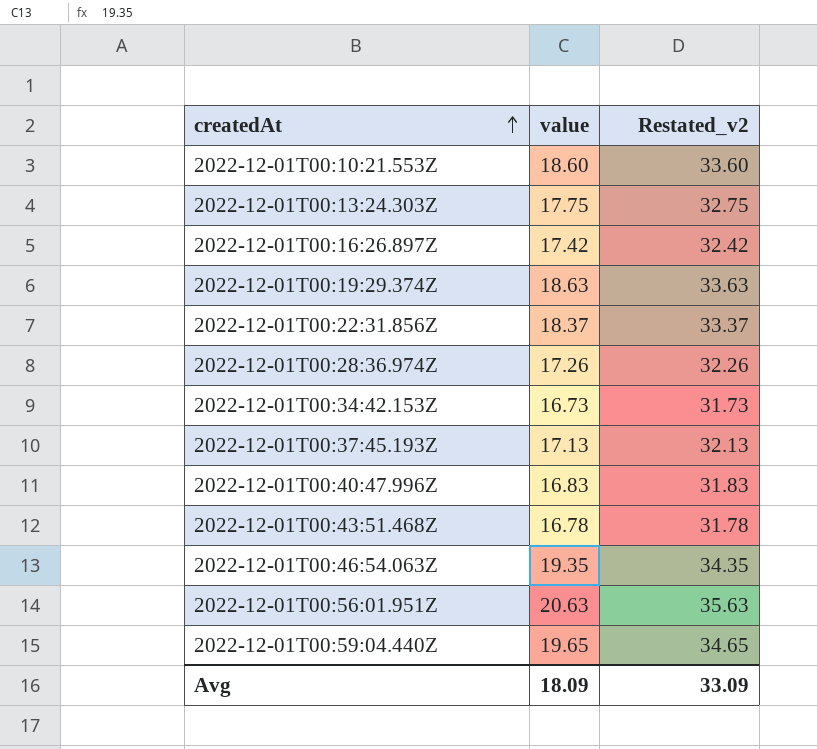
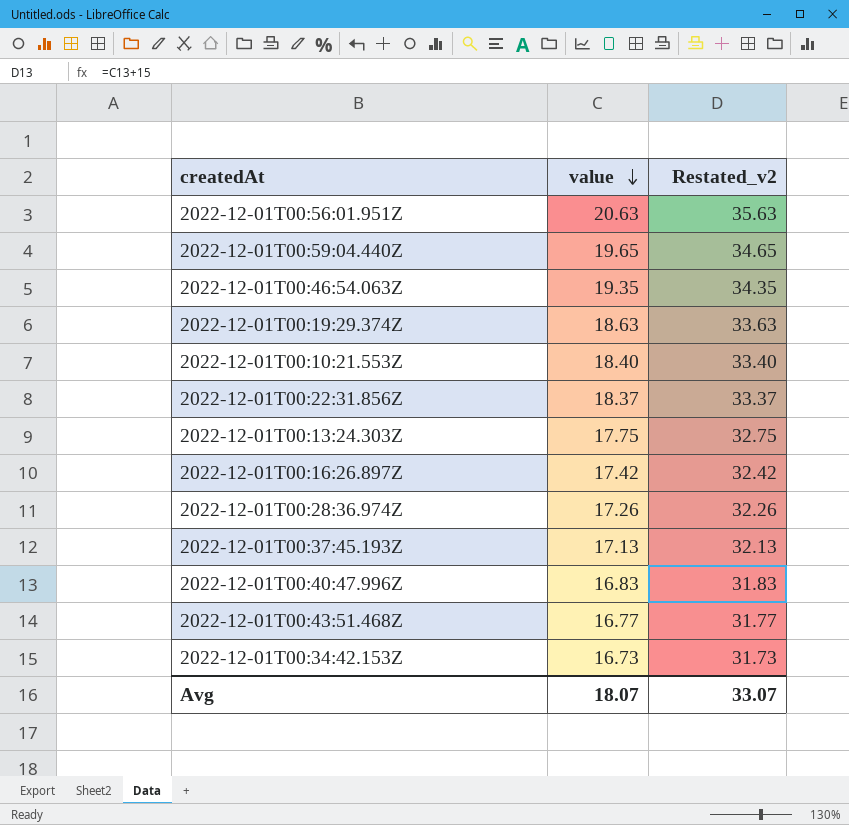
row order: createdAt ascending -> value descending
2022-12-01T00:10:21.553Z | value: 18.60 -> 18.40
2022-12-01T00:10:21.553Z | Restated_v2: 33.60 -> 33.40
2022-12-01T00:43:51.468Z | value: 16.78 -> 16.77
2022-12-01T00:43:51.468Z | Restated_v2: 31.78 -> 31.77
Avg | value: 18.09 -> 18.07
Avg | Restated_v2: 33.09 -> 33.07

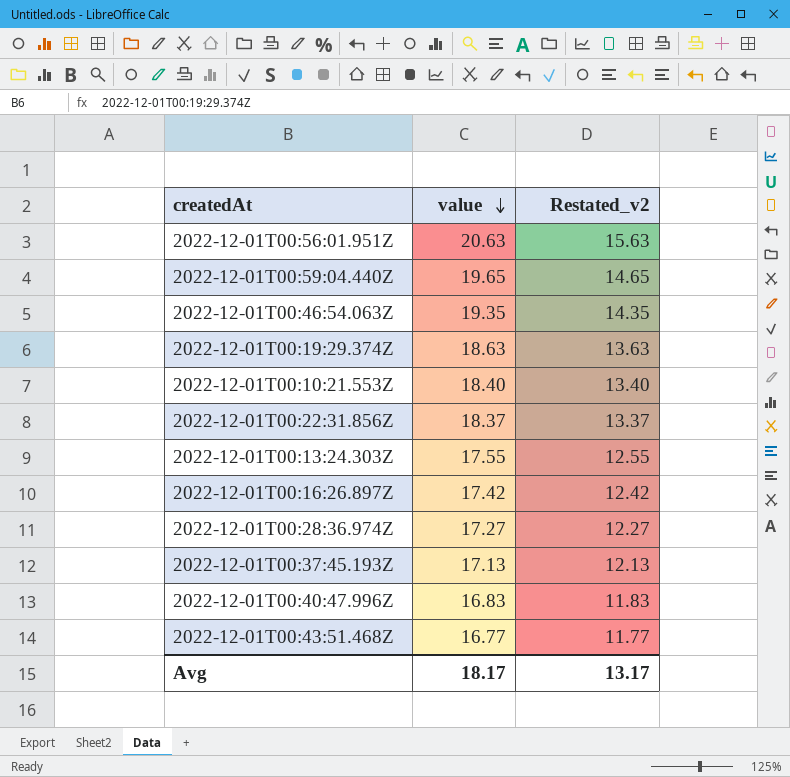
column Restated_v2 | formula: [value] + 15 -> [value] - 5
row 2022-12-01T00:34:42.153Z: 16.73 | 31.73 -> none
2022-12-01T00:13:24.303Z | value: 17.75 -> 17.55
2022-12-01T00:28:36.974Z | value: 17.26 -> 17.27
Avg | value: 18.07 -> 18.17
Avg | Restated_v2: 33.07 -> 13.17

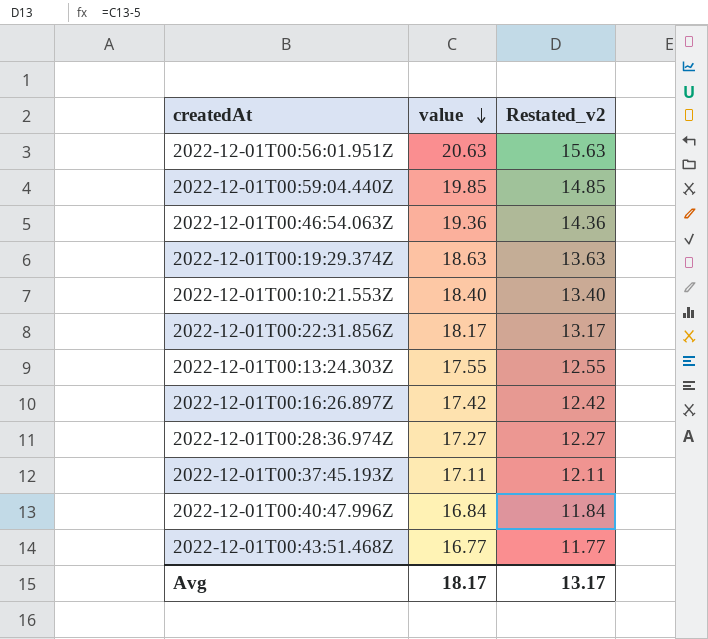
2022-12-01T00:59:04.440Z | value: 19.65 -> 19.85
2022-12-01T00:59:04.440Z | Restated_v2: 14.65 -> 14.85
2022-12-01T00:46:54.063Z | value: 19.35 -> 19.36
2022-12-01T00:46:54.063Z | Restated_v2: 14.35 -> 14.36
2022-12-01T00:22:31.856Z | value: 18.37 -> 18.17
2022-12-01T00:22:31.856Z | Restated_v2: 13.37 -> 13.17
2022-12-01T00:37:45.193Z | value: 17.13 -> 17.11
2022-12-01T00:37:45.193Z | Restated_v2: 12.13 -> 12.11
2022-12-01T00:40:47.996Z | value: 16.83 -> 16.84
2022-12-01T00:40:47.996Z | Restated_v2: 11.83 -> 11.84

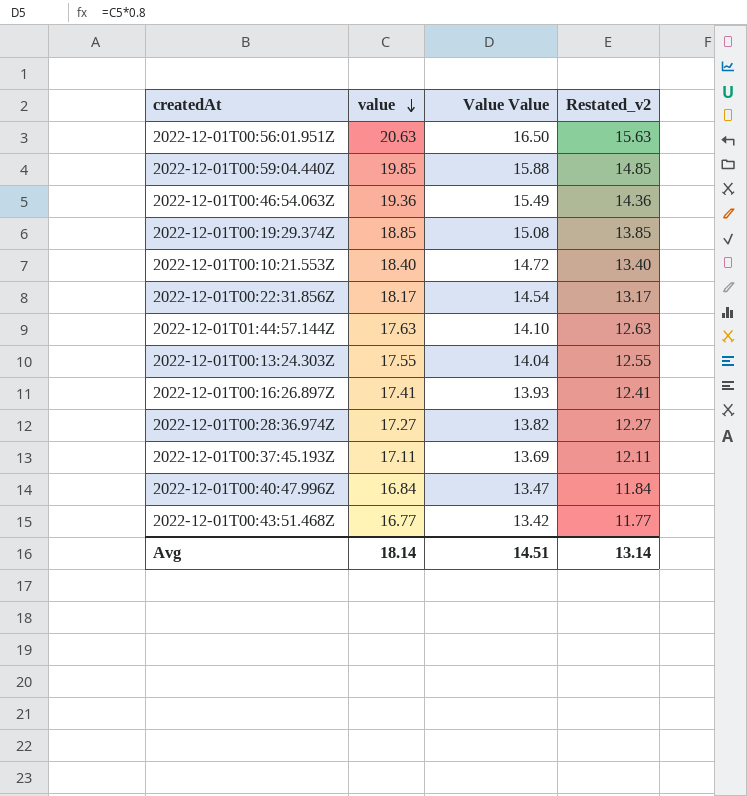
column Value Value | formula: none -> [value] * 0.8
2022-12-01T00:19:29.374Z | value: 18.63 -> 18.85
2022-12-01T00:19:29.374Z | Restated_v2: 13.63 -> 13.85
row 2022-12-01T01:44:57.144Z: none -> 17.63 | 14.10 | 12.63
2022-12-01T00:16:26.897Z | value: 17.42 -> 17.41
2022-12-01T00:16:26.897Z | Restated_v2: 12.42 -> 12.41
Avg | value: 18.17 -> 18.14
Avg | Restated_v2: 13.17 -> 13.14

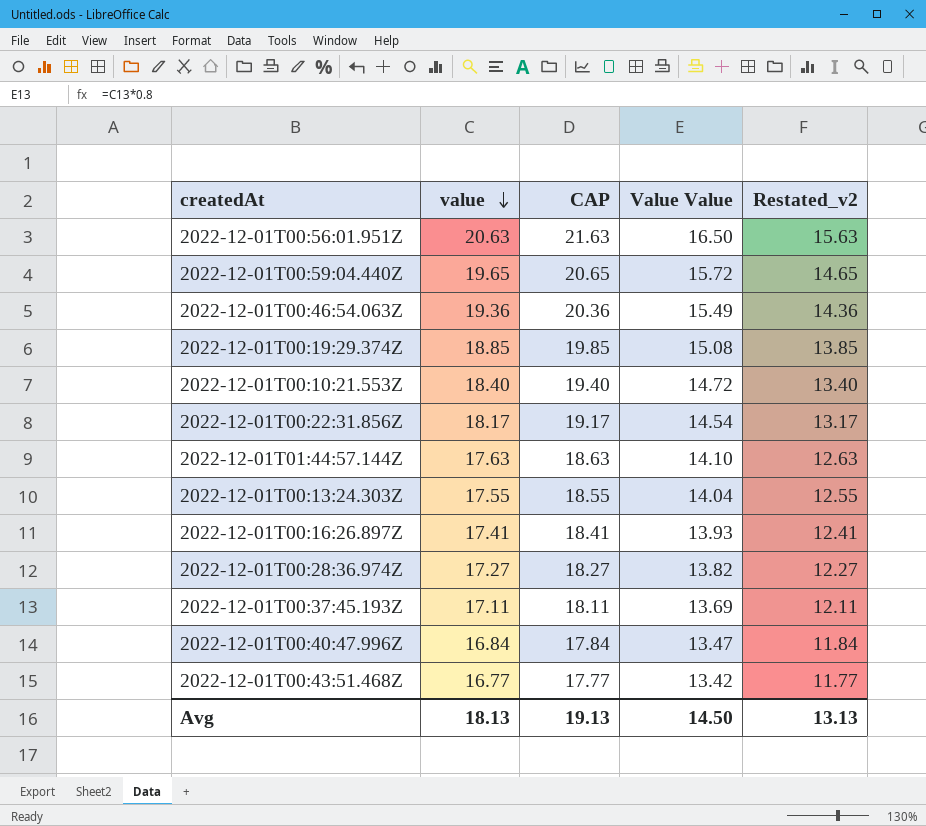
column CAP | formula: none -> [value] + 1
2022-12-01T00:59:04.440Z | value: 19.85 -> 19.65
2022-12-01T00:59:04.440Z | Value Value: 15.88 -> 15.72
2022-12-01T00:59:04.440Z | Restated_v2: 14.85 -> 14.65
Avg | value: 18.14 -> 18.13
Avg | Value Value: 14.51 -> 14.50
Avg | Restated_v2: 13.14 -> 13.13

